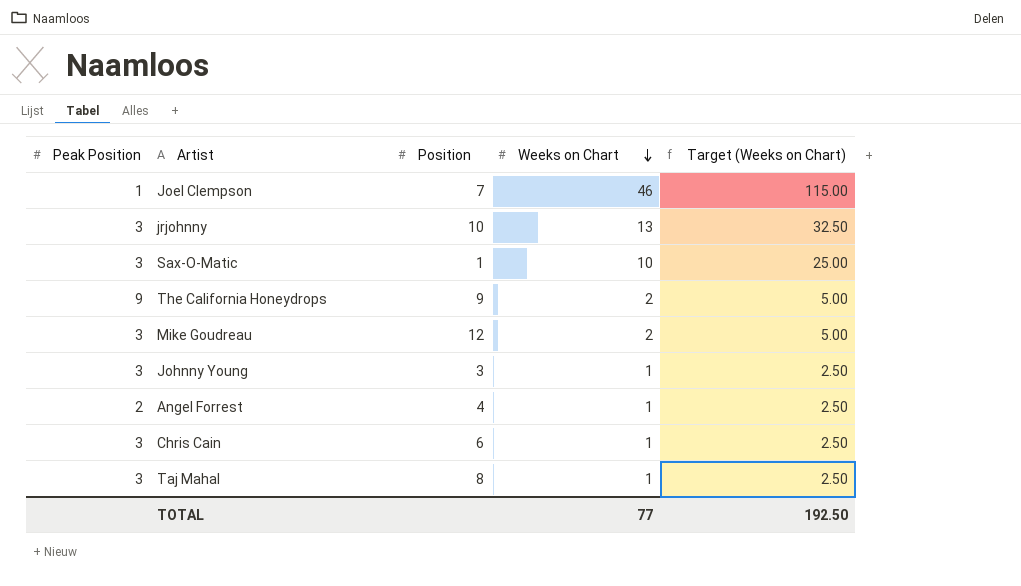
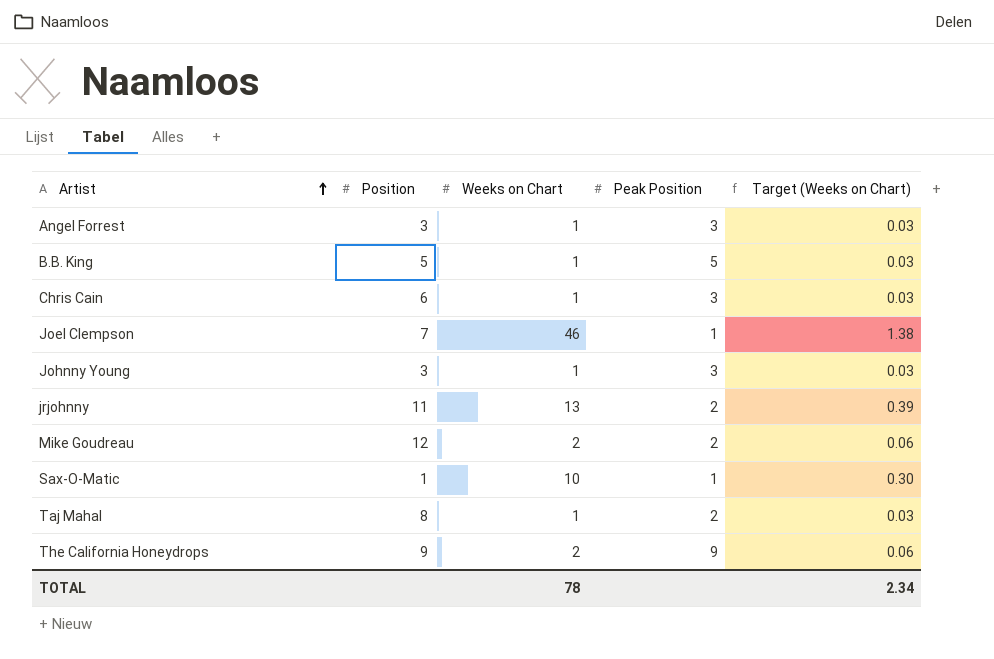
row order: Weeks on Chart descending -> Artist ascending
column Peak Position | position: 1 -> 4
column Target (Weeks on Chart) | formula: [Weeks on Chart] * 2.5 -> [Weeks on Chart] * 0.03
Angel Forrest | Position: 4 -> 3
Angel Forrest | Peak Position: 2 -> 3
row B.B. King: none -> 5 | 1 | 5 | 0.03
jrjohnny | Position: 10 -> 11
jrjohnny | Peak Position: 3 -> 2
Mike Goudreau | Peak Position: 3 -> 2
Sax-O-Matic | Peak Position: 3 -> 1
Taj Mahal | Peak Position: 3 -> 2
TOTAL | Weeks on Chart: 77 -> 78
TOTAL | Target (Weeks on Chart): 192.50 -> 2.34

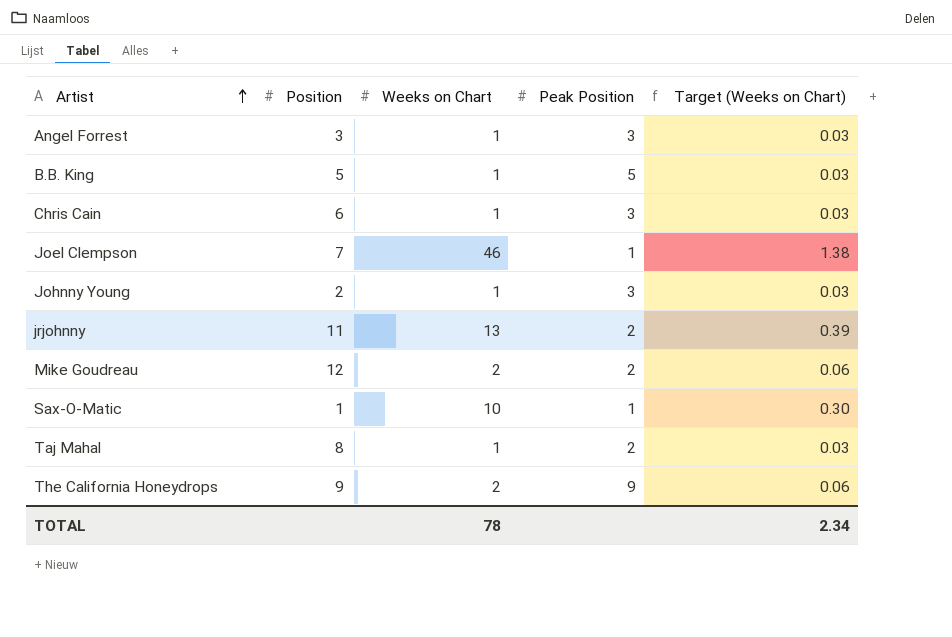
Johnny Young | Position: 3 -> 2

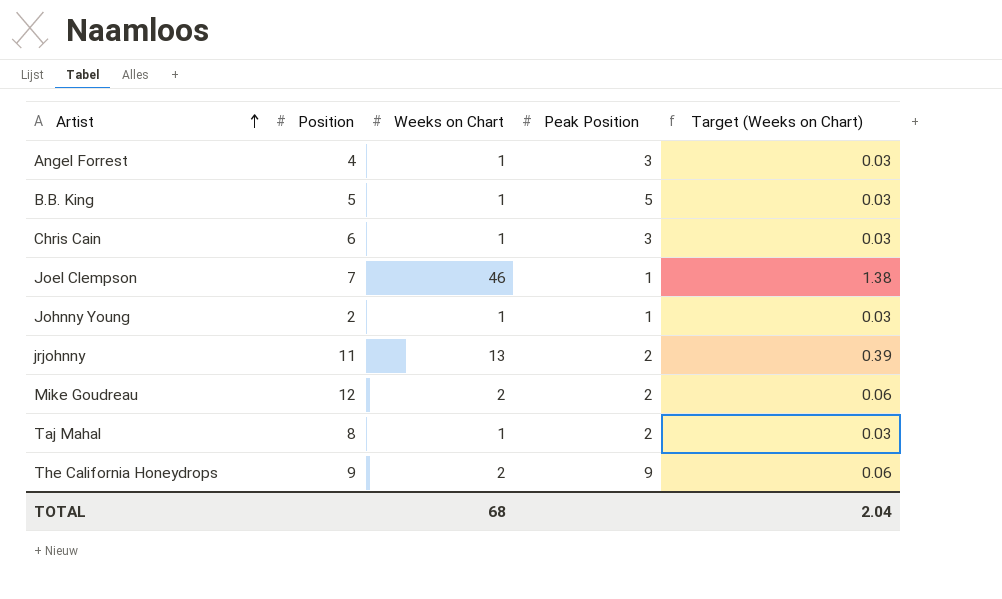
row Sax-O-Matic: 1 | 10 | 1 | 0.30 -> none
Angel Forrest | Position: 3 -> 4
Johnny Young | Peak Position: 3 -> 1
TOTAL | Weeks on Chart: 78 -> 68
TOTAL | Target (Weeks on Chart): 2.34 -> 2.04

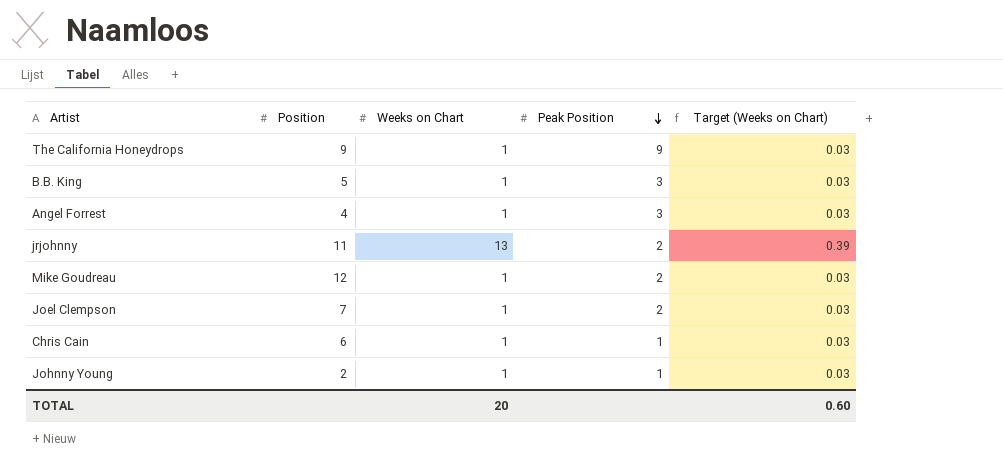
row order: Artist ascending -> Peak Position descending
row Taj Mahal: 8 | 1 | 2 | 0.03 -> none
The California Honeydrops | Weeks on Chart: 2 -> 1
The California Honeydrops | Target (Weeks on Chart): 0.06 -> 0.03
B.B. King | Peak Position: 5 -> 3
Mike Goudreau | Weeks on Chart: 2 -> 1
Mike Goudreau | Target (Weeks on Chart): 0.06 -> 0.03
Joel Clempson | Weeks on Chart: 46 -> 1
Joel Clempson | Peak Position: 1 -> 2
Joel Clempson | Target (Weeks on Chart): 1.38 -> 0.03
Chris Cain | Peak Position: 3 -> 1
TOTAL | Weeks on Chart: 68 -> 20
TOTAL | Target (Weeks on Chart): 2.04 -> 0.60

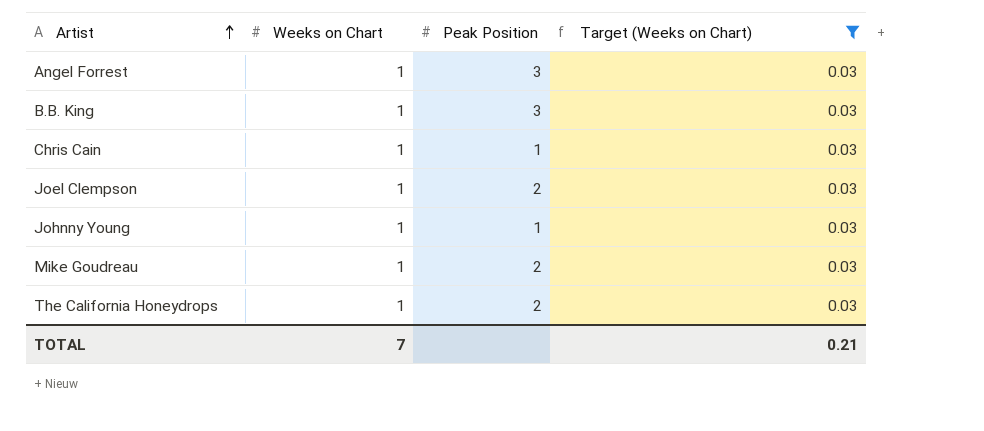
filter: none -> Target (Weeks on Chart) = 0.03
row order: Peak Position descending -> Artist ascending
column Position | position: 2 -> none
The California Honeydrops | Peak Position: 9 -> 2
TOTAL | Weeks on Chart: 20 -> 7
TOTAL | Target (Weeks on Chart): 0.60 -> 0.21

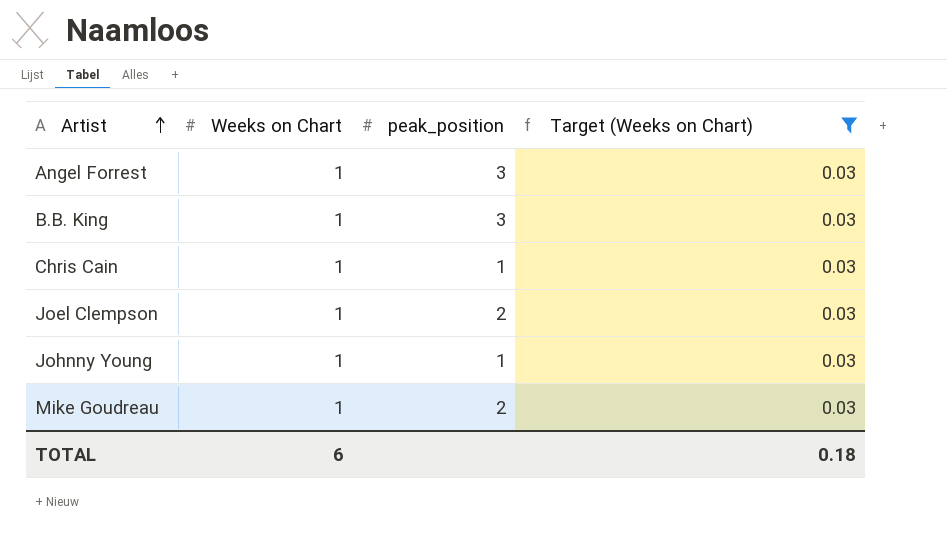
column name: Peak Position -> peak_position
row The California Honeydrops: 1 | 2 | 0.03 -> none
TOTAL | Weeks on Chart: 7 -> 6
TOTAL | Target (Weeks on Chart): 0.21 -> 0.18

